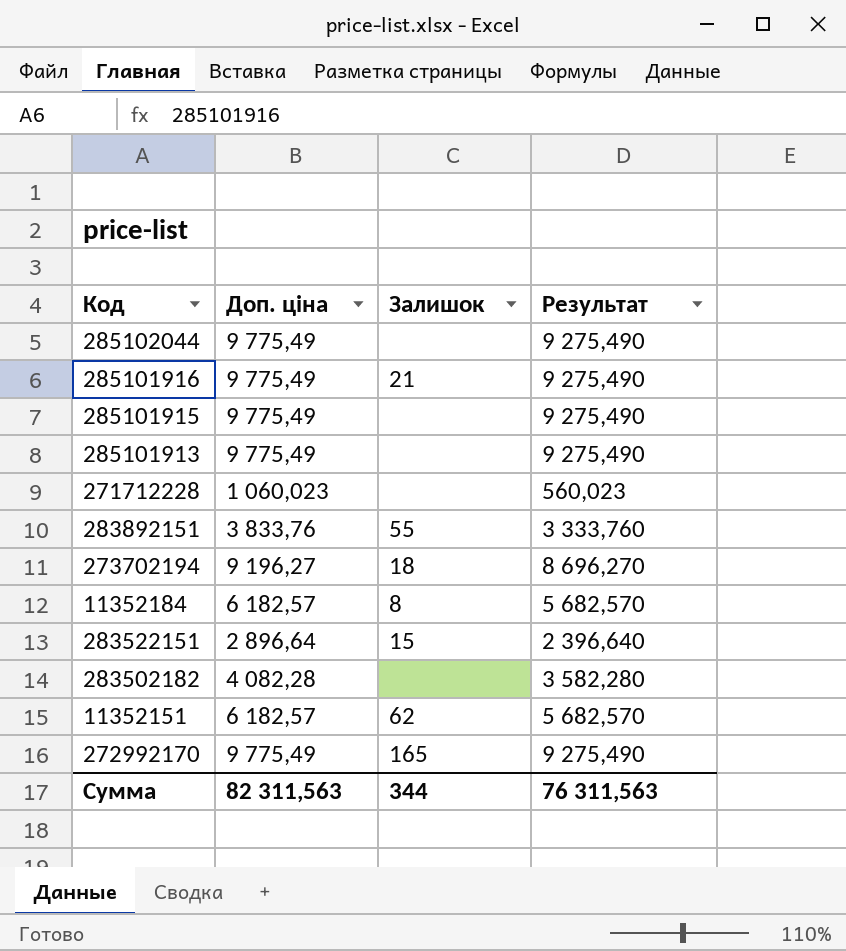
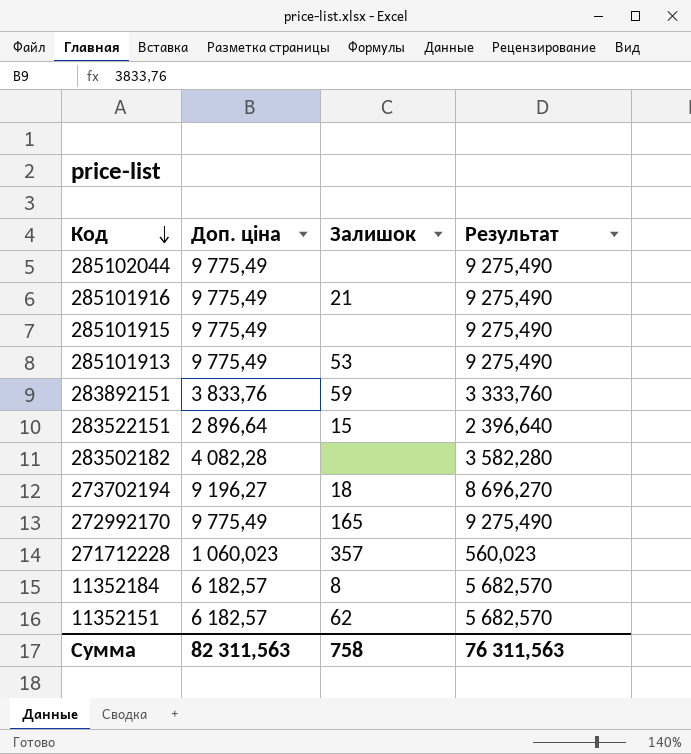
row order: none -> Код descending
285101913 | Залишок: none -> 53
283892151 | Залишок: 55 -> 59
271712228 | Залишок: none -> 357
Сумма | Залишок: 344 -> 758

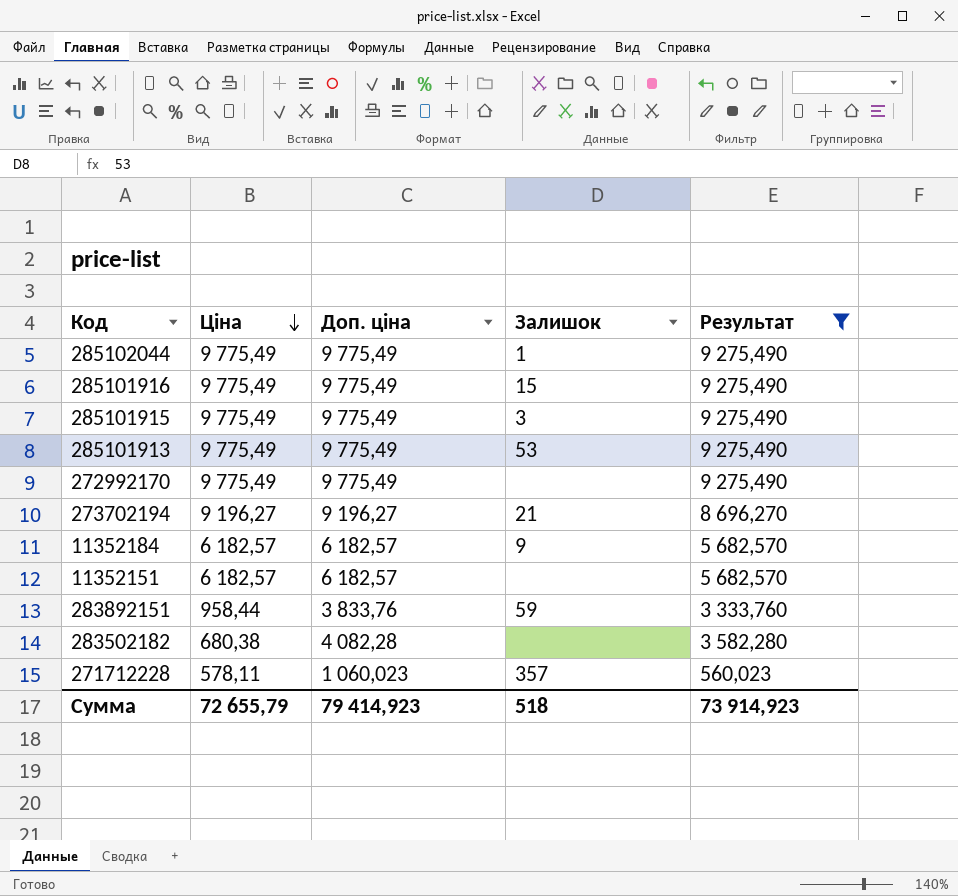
filter: none -> Результат != 2 396,640
row order: Код descending -> Ціна descending
column Ціна | position: none -> 2
285102044 | Залишок: none -> 1
285101916 | Залишок: 21 -> 15
285101915 | Залишок: none -> 3
272992170 | Залишок: 165 -> none
273702194 | Залишок: 18 -> 21
11352184 | Залишок: 8 -> 9
11352151 | Залишок: 62 -> none
Сумма | Доп. ціна: 82 311,563 -> 79 414,923
Сумма | Залишок: 758 -> 518
Сумма | Результат: 76 311,563 -> 73 914,923

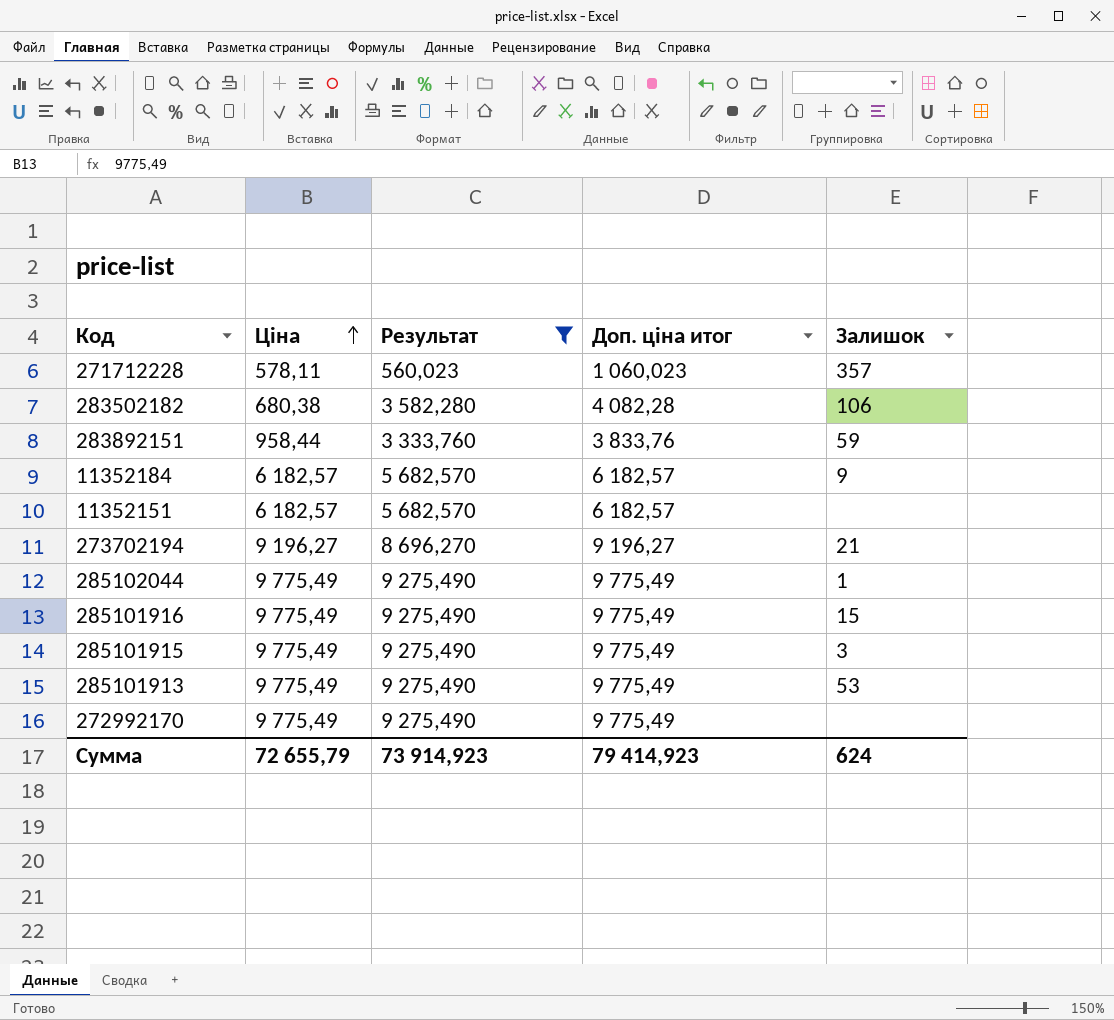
row order: Ціна descending -> Ціна ascending
column Результат | position: 5 -> 3
column name: Доп. ціна -> Доп. ціна итог
283502182 | Залишок: none -> 106
Сумма | Залишок: 518 -> 624

